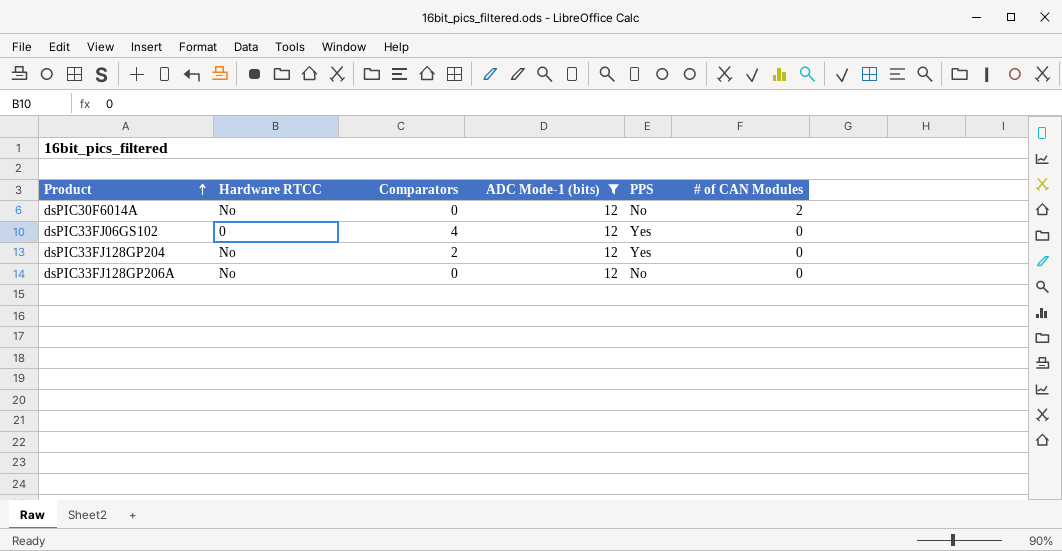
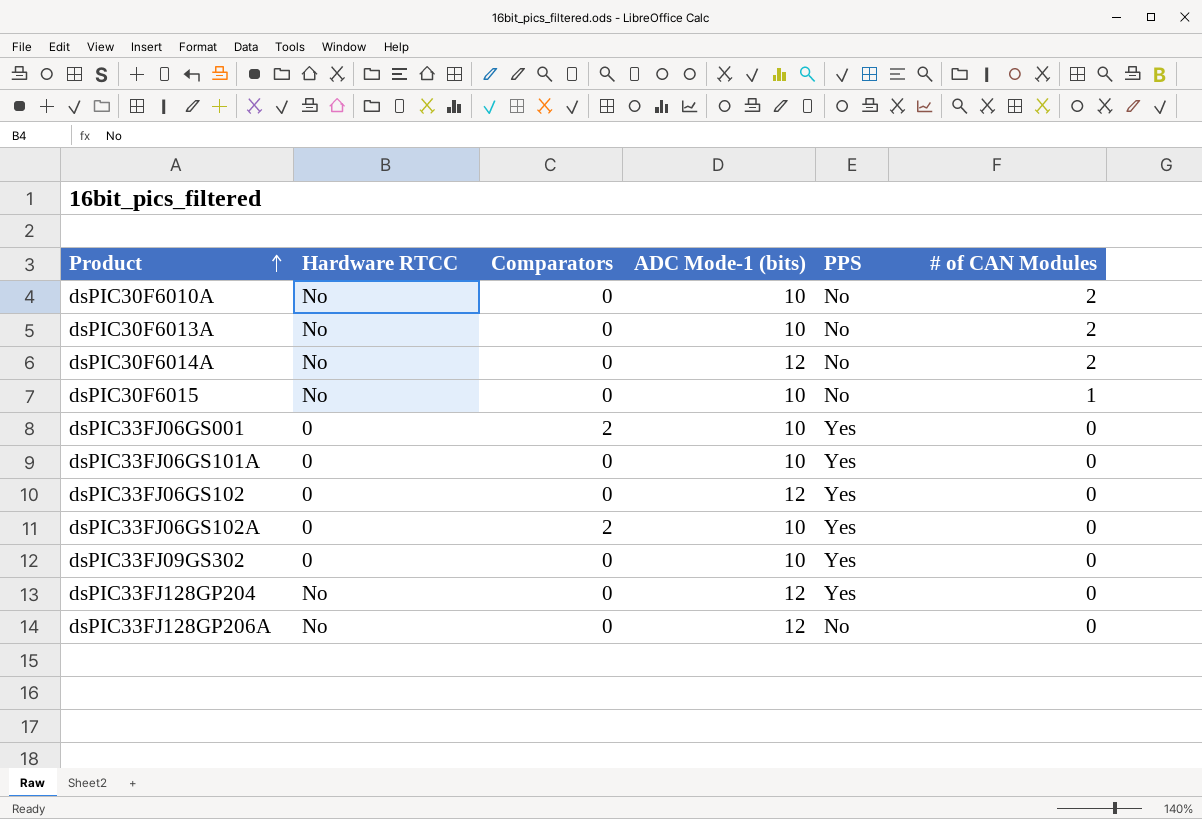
filter: ADC Mode-1 (bits) = 12 -> none
dsPIC33FJ06GS102 | Comparators: 4 -> 0
dsPIC33FJ128GP204 | Comparators: 2 -> 0

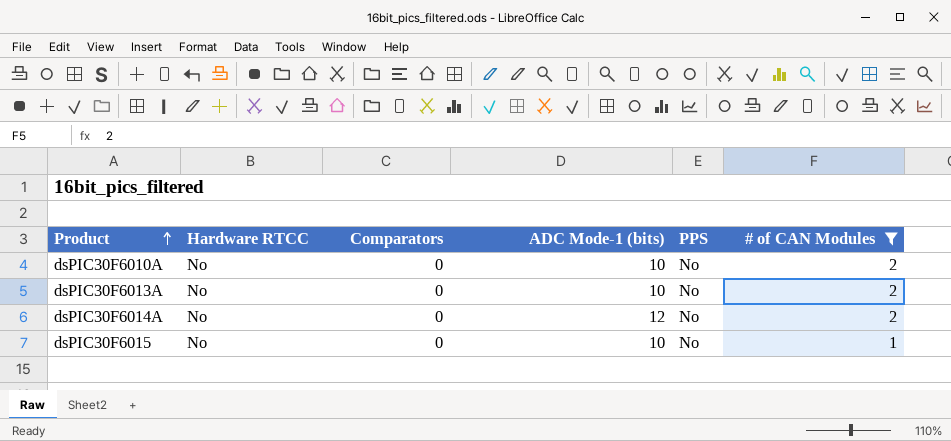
filter: none -> # of CAN Modules != 0

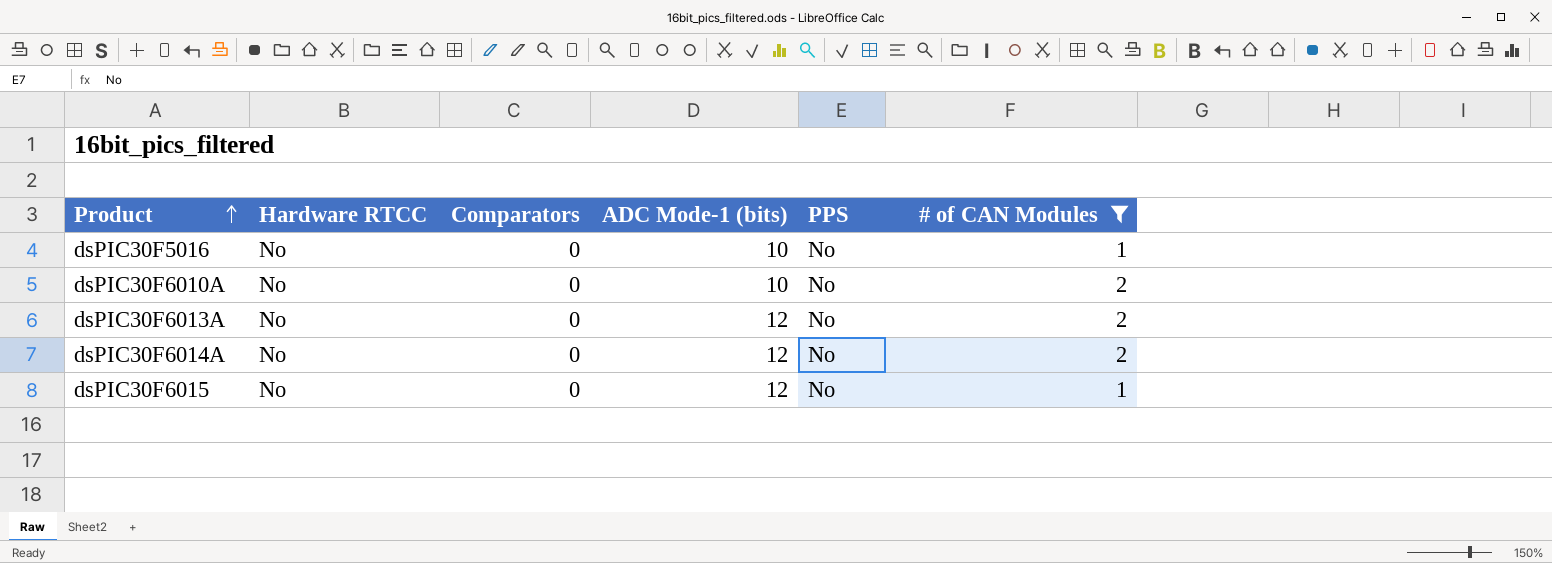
row dsPIC30F5016: none -> No | 0 | 10 | No | 1
dsPIC30F6013A | ADC Mode-1 (bits): 10 -> 12
dsPIC30F6015 | ADC Mode-1 (bits): 10 -> 12

